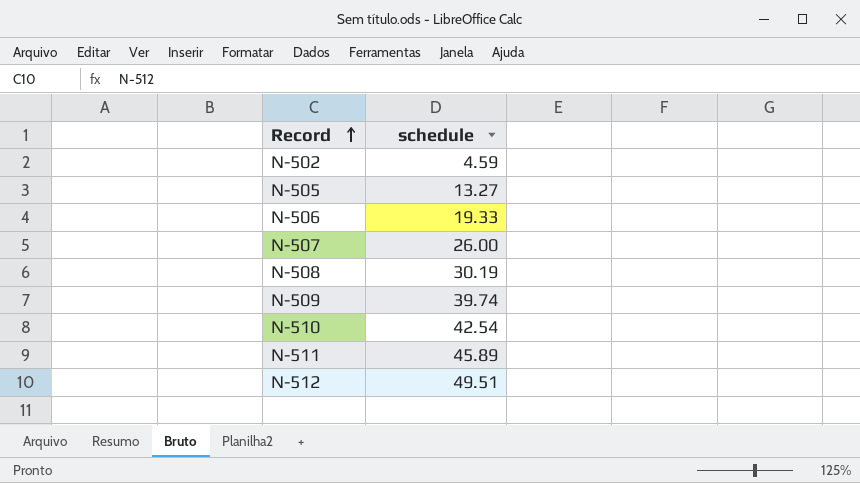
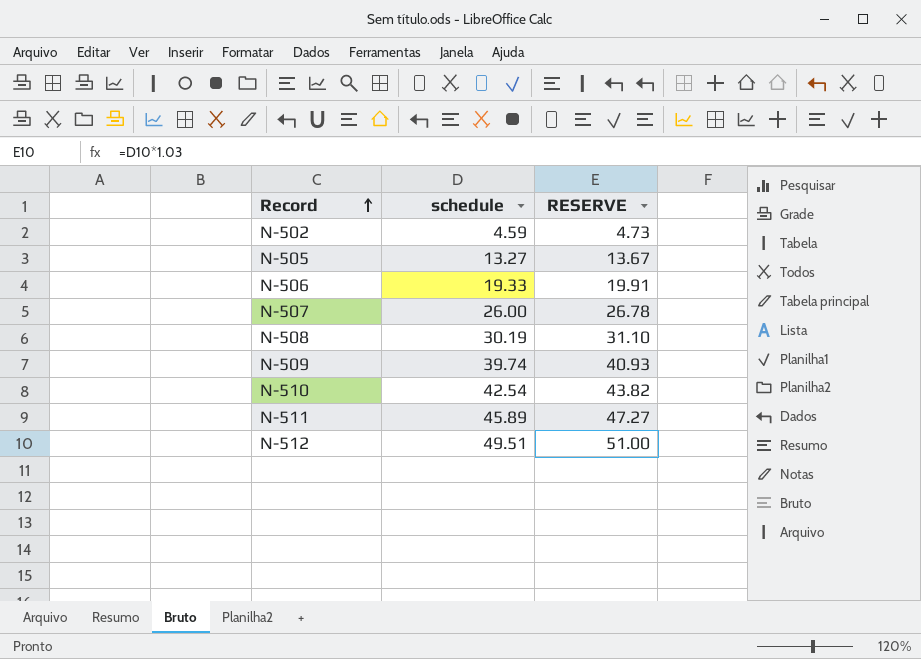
column RESERVE | formula: none -> [schedule] * 1.03

